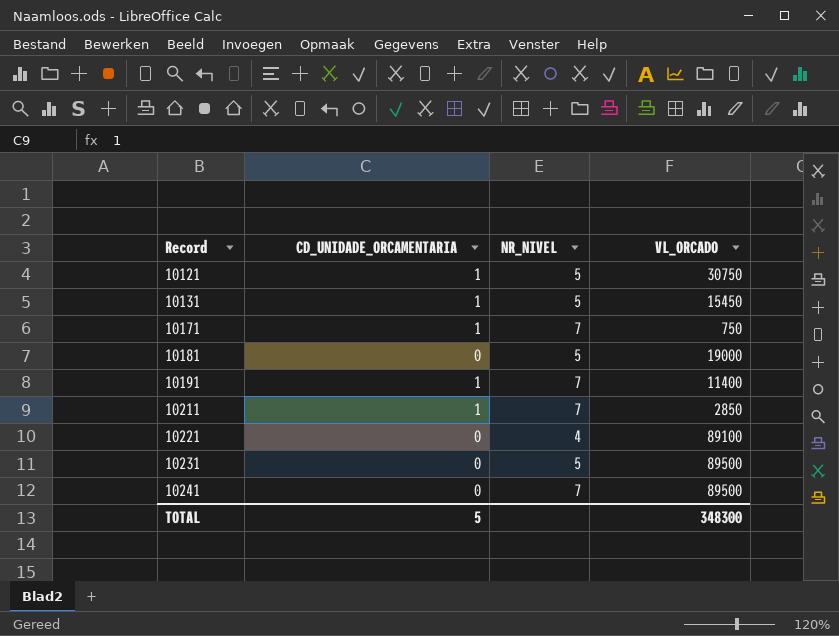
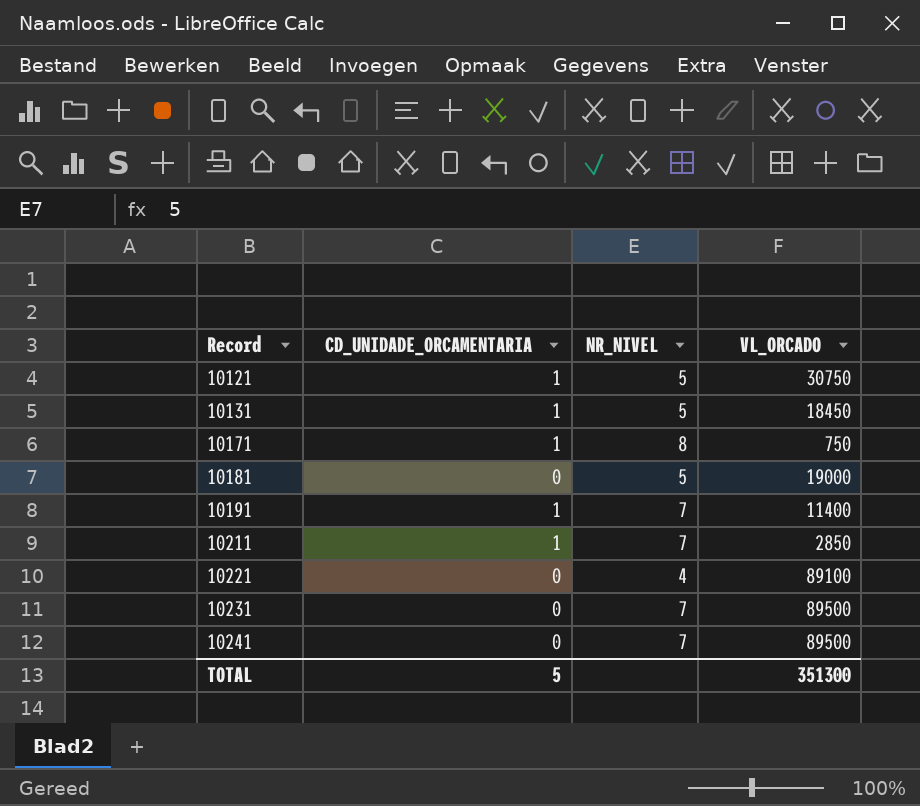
10131 | VL_ORCADO: 15450 -> 18450
10171 | NR_NIVEL: 7 -> 8
10231 | NR_NIVEL: 5 -> 7
TOTAL | VL_ORCADO: 348300 -> 351300

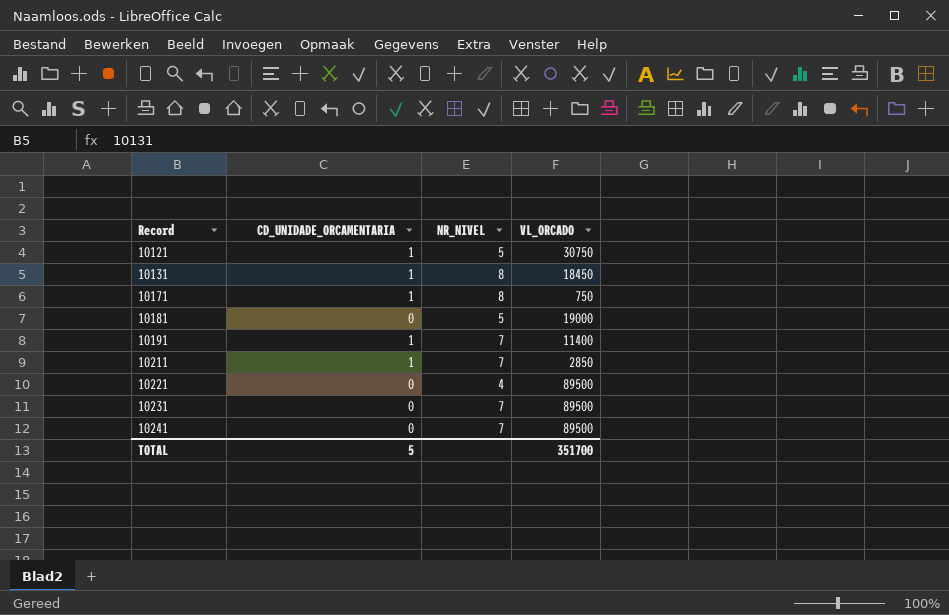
10131 | NR_NIVEL: 5 -> 8
10221 | VL_ORCADO: 89100 -> 89500
TOTAL | VL_ORCADO: 351300 -> 351700

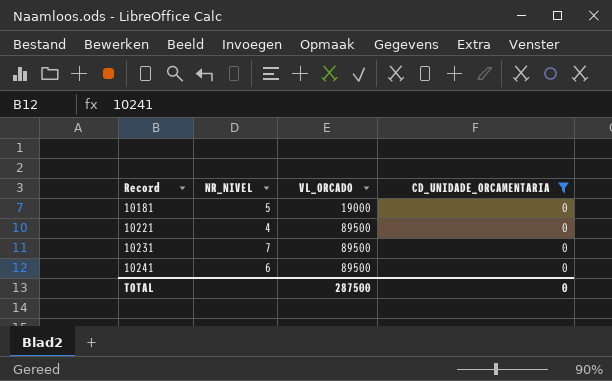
filter: none -> CD_UNIDADE_ORCAMENTARIA = 0
column CD_UNIDADE_ORCAMENTARIA | position: 2 -> 4
10241 | NR_NIVEL: 7 -> 6
TOTAL | VL_ORCADO: 351700 -> 287500
TOTAL | CD_UNIDADE_ORCAMENTARIA: 5 -> 0

